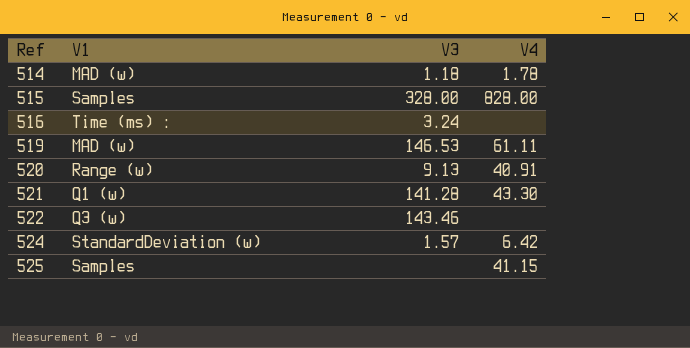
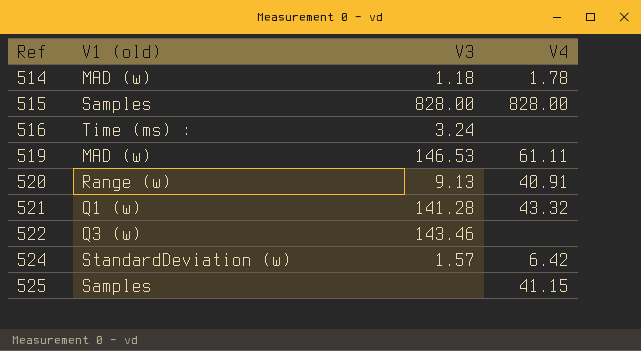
column name: V1 -> V1 (old)
515 | V3: 328.00 -> 828.00
521 | V4: 43.30 -> 43.32

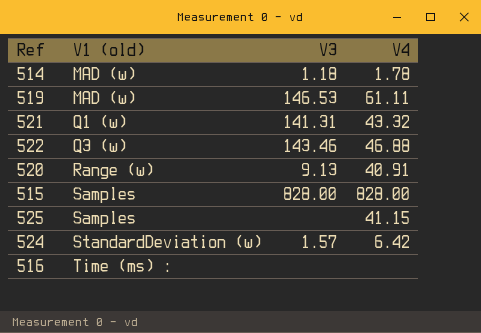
row order: Ref ascending -> V1 (old) ascending
521 | V3: 141.28 -> 141.31
522 | V4: none -> 46.88
516 | V3: 3.24 -> none

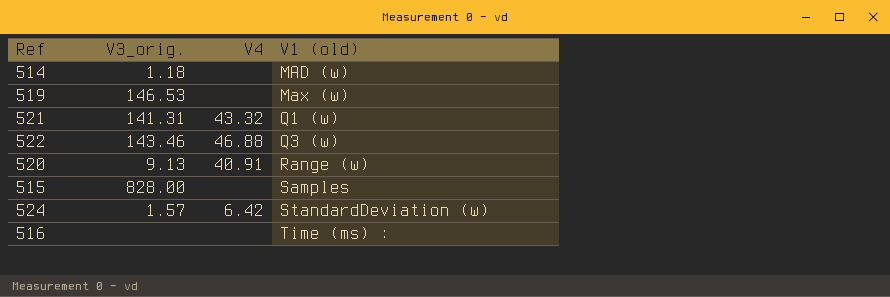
column name: V3 -> V3_orig.
column V1 (old) | position: 2 -> 4
row 525: Samples | none | 41.15 -> none
514 | V4: 1.78 -> none
519 | V4: 61.11 -> none
519 | V1 (old): MAD (w) -> Max (w)
515 | V4: 828.00 -> none

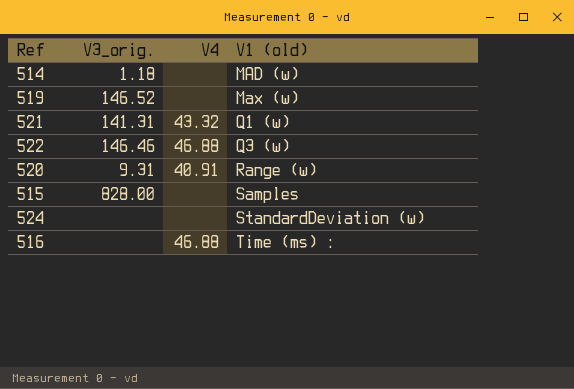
519 | V3_orig.: 146.53 -> 146.52
522 | V3_orig.: 143.46 -> 146.46
520 | V3_orig.: 9.13 -> 9.31
524 | V3_orig.: 1.57 -> none
524 | V4: 6.42 -> none
516 | V4: none -> 46.88

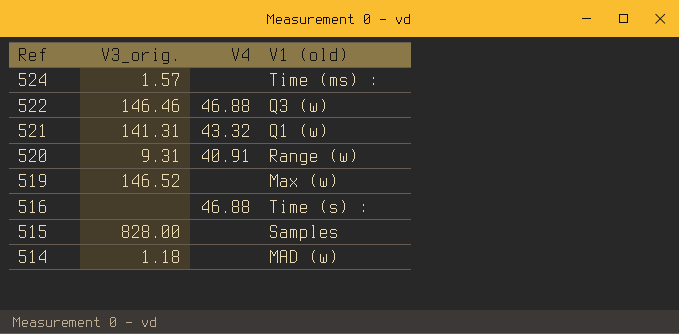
row order: V1 (old) ascending -> Ref descending
524 | V3_orig.: none -> 1.57
524 | V1 (old): StandardDeviation (w) -> Time (ms) :
516 | V1 (old): Time (ms) : -> Time (s) :

